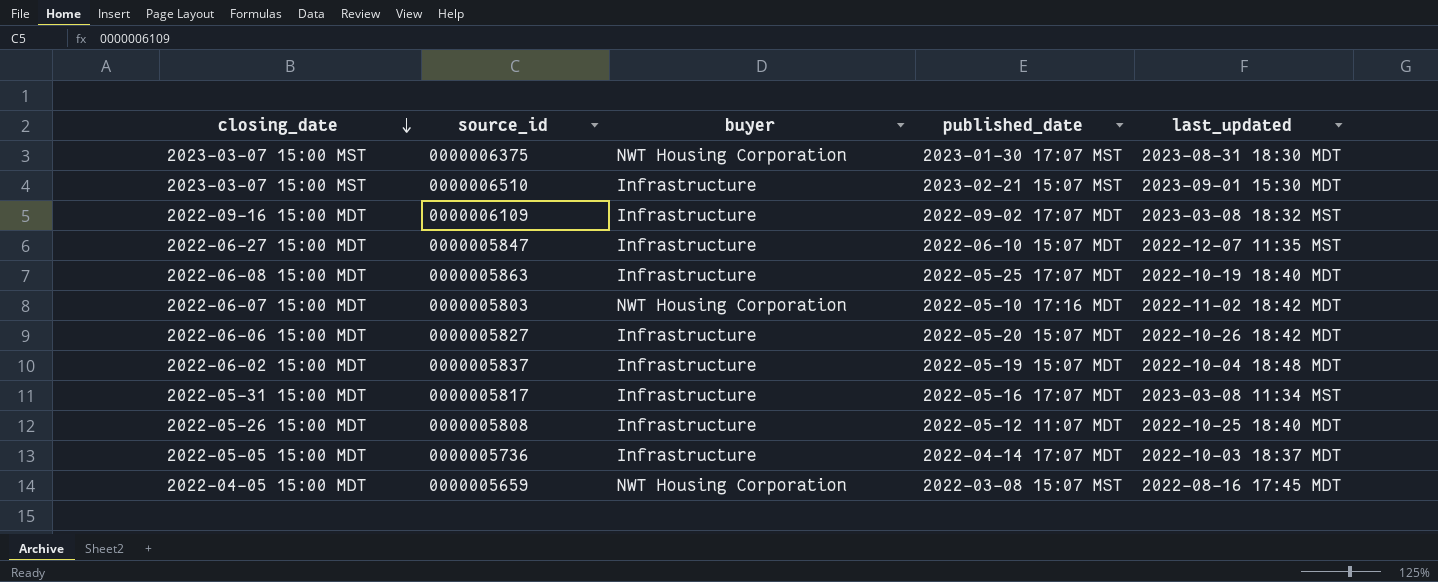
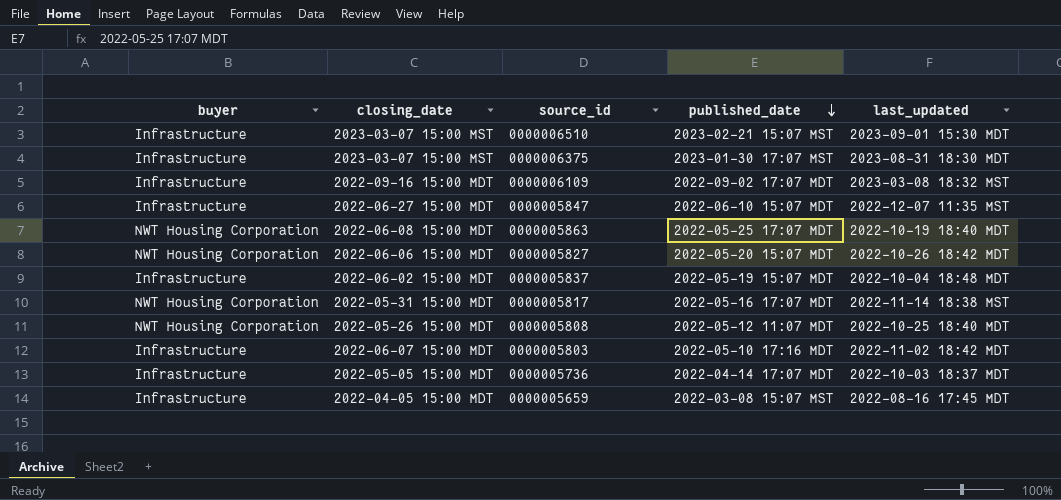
row order: closing_date descending -> published_date descending
column buyer | position: 3 -> 1
0000006375 | buyer: NWT Housing Corporation -> Infrastructure
0000005863 | buyer: Infrastructure -> NWT Housing Corporation
0000005827 | buyer: Infrastructure -> NWT Housing Corporation
0000005817 | buyer: Infrastructure -> NWT Housing Corporation
0000005817 | last_updated: 2023-03-08 11:34 MST -> 2022-11-14 18:38 MST
0000005808 | buyer: Infrastructure -> NWT Housing Corporation
0000005803 | buyer: NWT Housing Corporation -> Infrastructure
0000005659 | buyer: NWT Housing Corporation -> Infrastructure

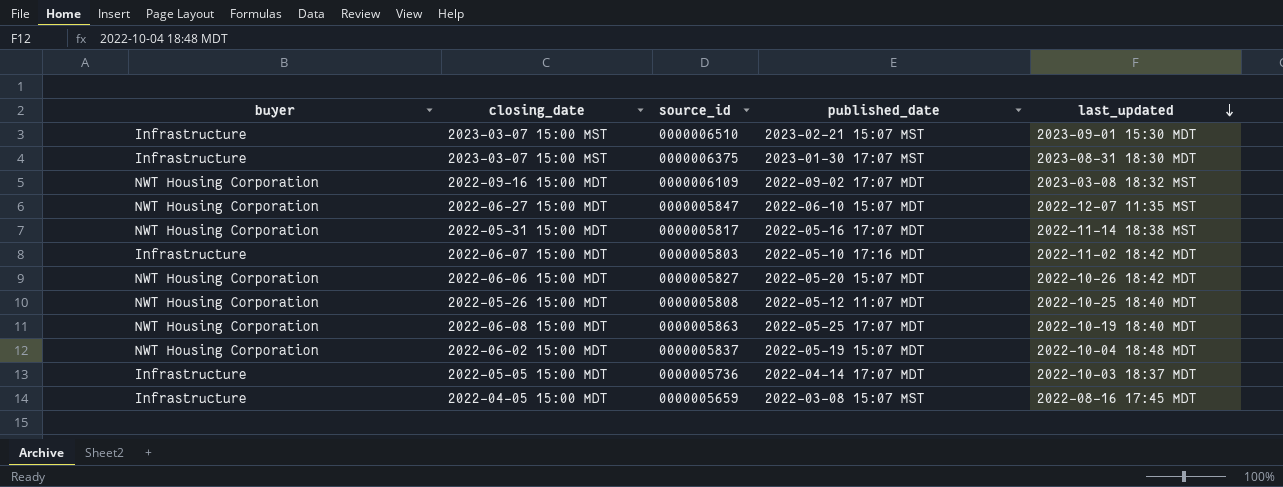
row order: published_date descending -> last_updated descending
0000006109 | buyer: Infrastructure -> NWT Housing Corporation
0000005847 | buyer: Infrastructure -> NWT Housing Corporation
0000005837 | buyer: Infrastructure -> NWT Housing Corporation

